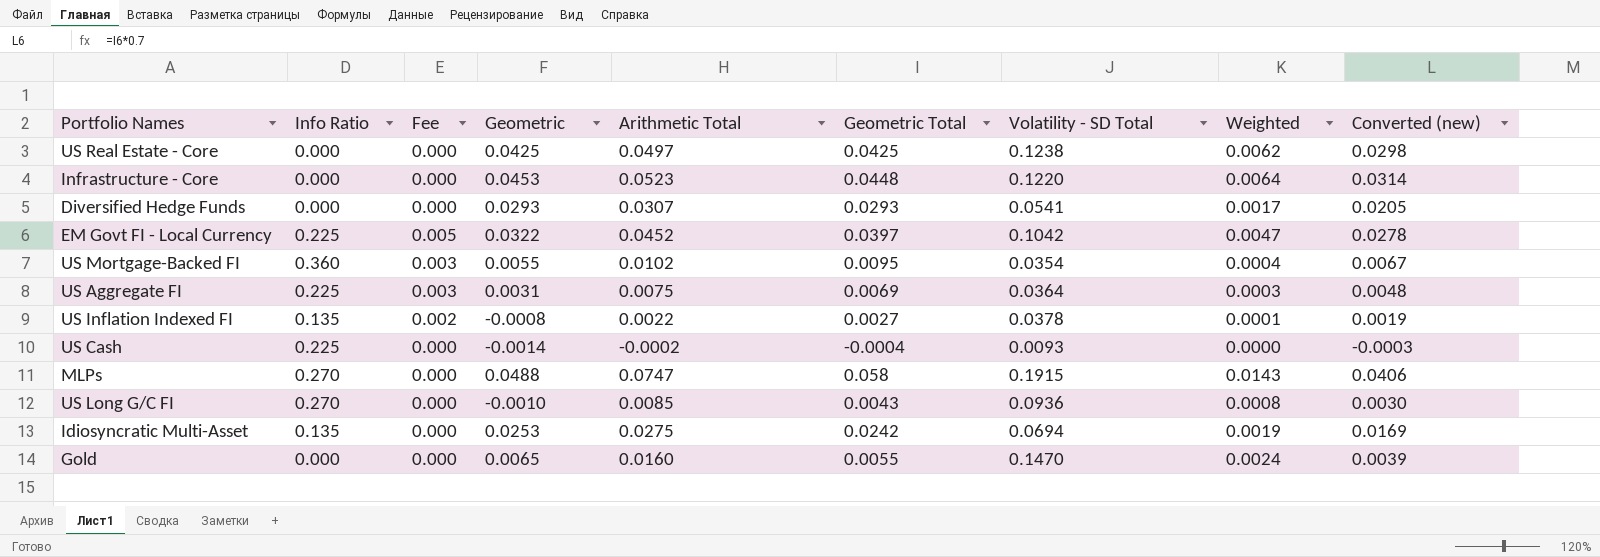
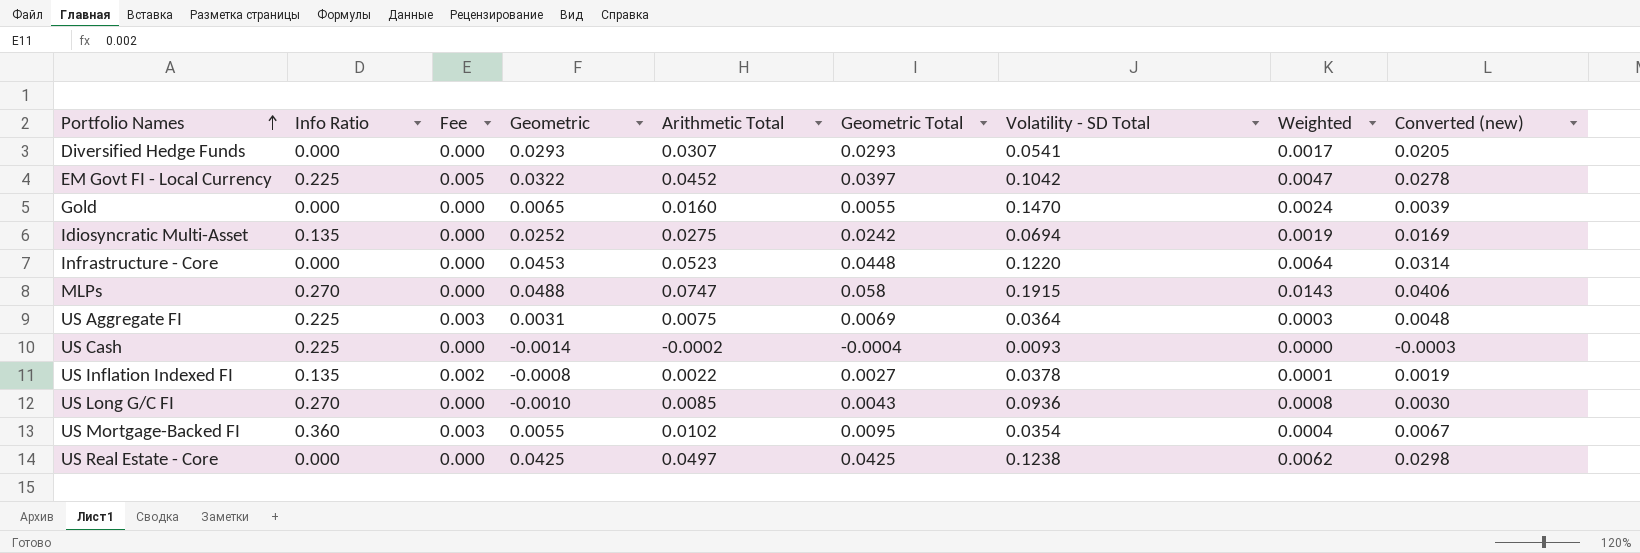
row order: none -> Portfolio Names ascending
Idiosyncratic Multi-Asset | Geometric: 0.0253 -> 0.0252

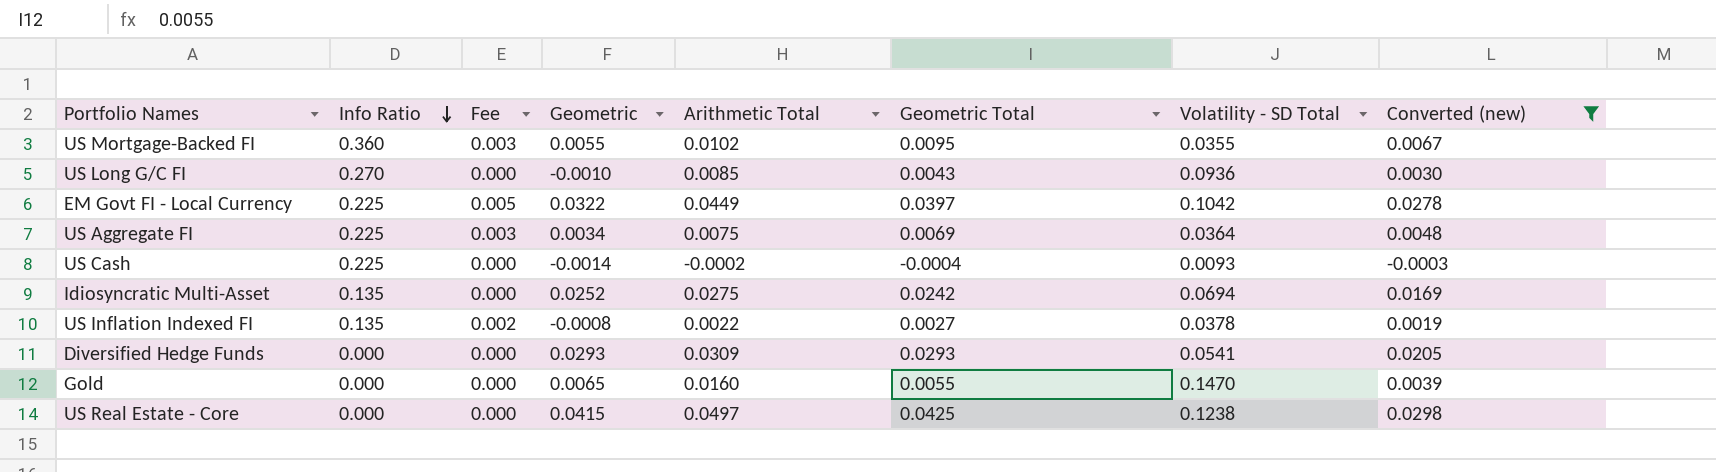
filter: none -> Converted (new) <= 0.0298
row order: Portfolio Names ascending -> Info Ratio descending
column Weighted | formula: [Arithmetic Total] * [Volatility - SD Total] -> none
US Mortgage-Backed FI | Volatility - SD Total: 0.0354 -> 0.0355
EM Govt FI - Local Currency | Arithmetic Total: 0.0452 -> 0.0449
US Aggregate FI | Geometric: 0.0031 -> 0.0034
Diversified Hedge Funds | Arithmetic Total: 0.0307 -> 0.0309
US Real Estate - Core | Geometric: 0.0425 -> 0.0415

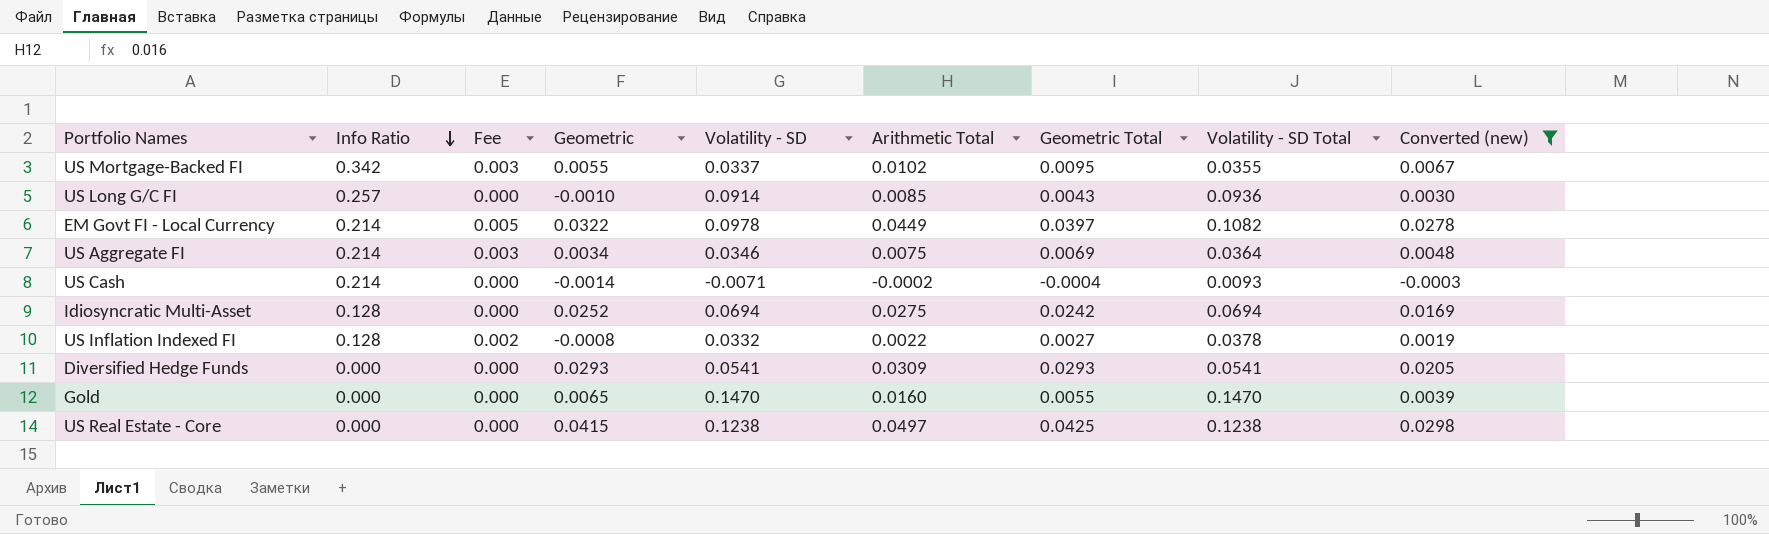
column Volatility - SD | position: none -> 5
US Mortgage-Backed FI | Info Ratio: 0.360 -> 0.342
US Long G/C FI | Info Ratio: 0.270 -> 0.257
EM Govt FI - Local Currency | Info Ratio: 0.225 -> 0.214
EM Govt FI - Local Currency | Volatility - SD Total: 0.1042 -> 0.1082
US Aggregate FI | Info Ratio: 0.225 -> 0.214
US Cash | Info Ratio: 0.225 -> 0.214
Idiosyncratic Multi-Asset | Info Ratio: 0.135 -> 0.128
US Inflation Indexed FI | Info Ratio: 0.135 -> 0.128

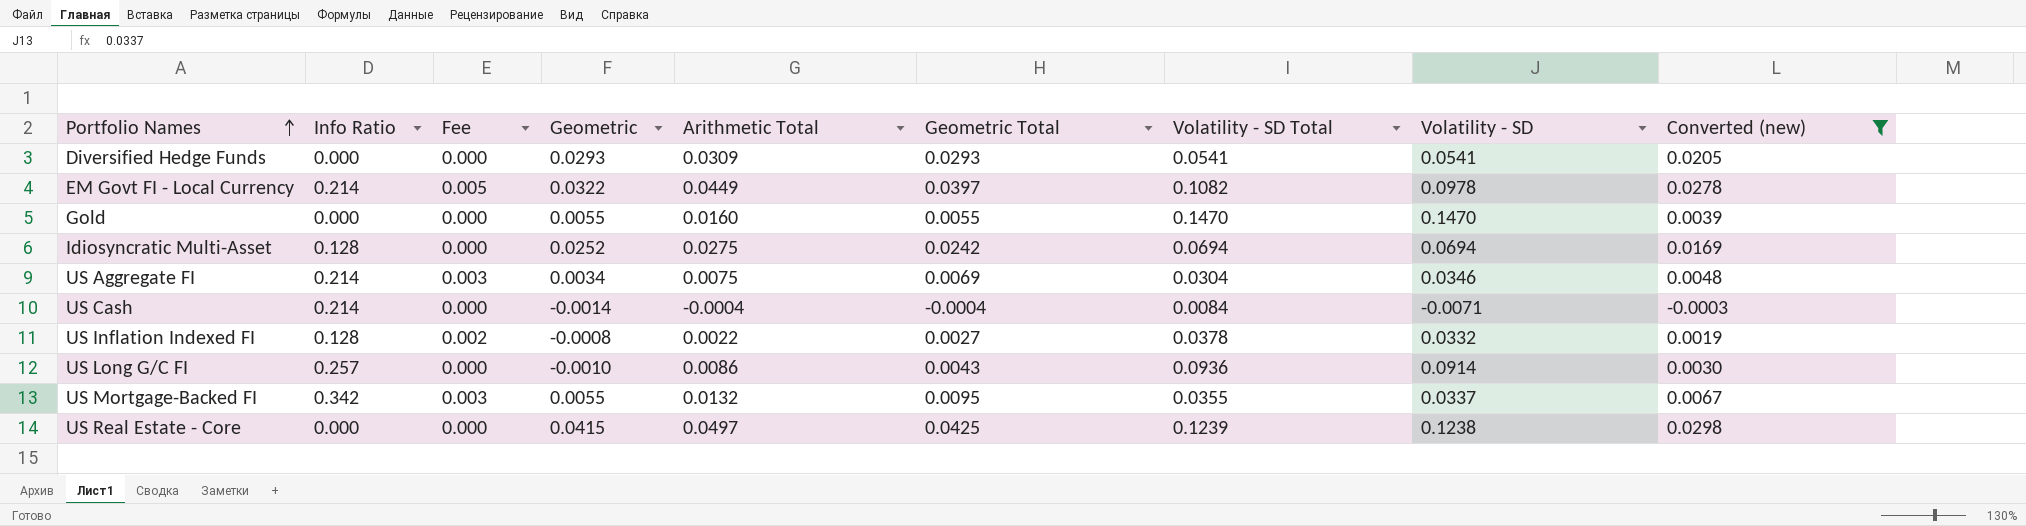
row order: Info Ratio descending -> Portfolio Names ascending
column Volatility - SD | position: 5 -> 8
Gold | Geometric: 0.0065 -> 0.0055
US Aggregate FI | Volatility - SD Total: 0.0364 -> 0.0304
US Cash | Arithmetic Total: -0.0002 -> -0.0004
US Cash | Volatility - SD Total: 0.0093 -> 0.0084
US Long G/C FI | Arithmetic Total: 0.0085 -> 0.0086
US Mortgage-Backed FI | Arithmetic Total: 0.0102 -> 0.0132
US Real Estate - Core | Volatility - SD Total: 0.1238 -> 0.1239

